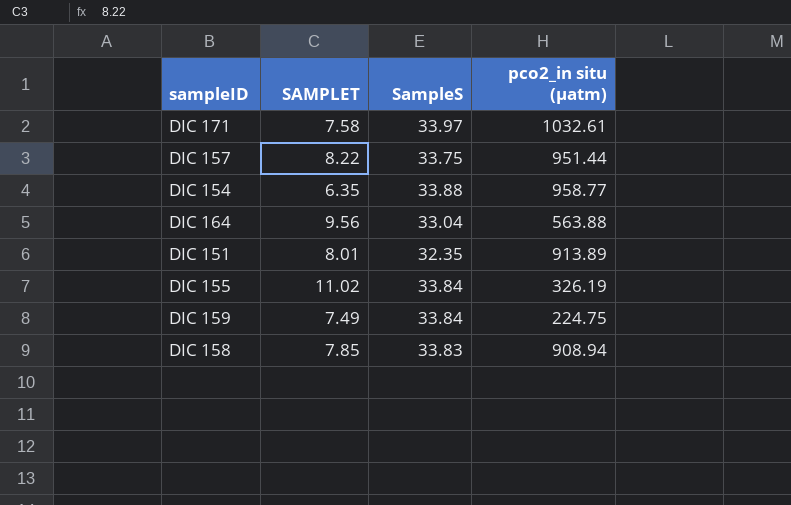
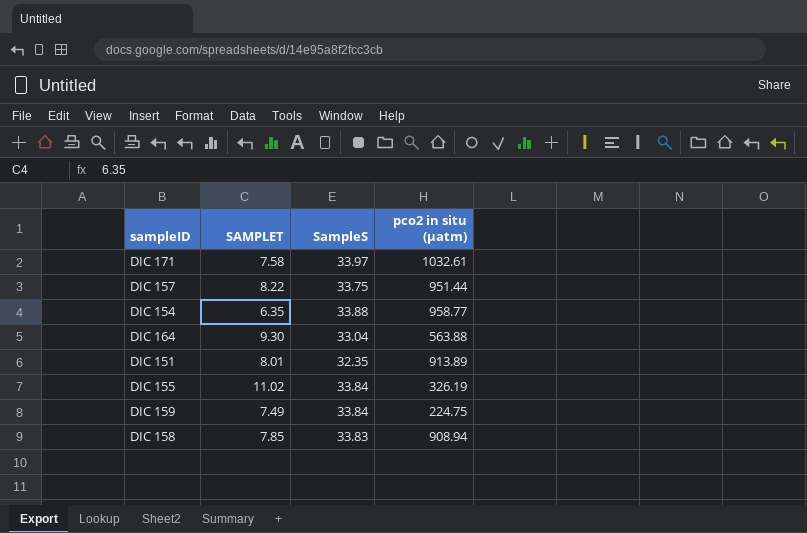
column name: pco2_in situ (µatm) -> pco2 in situ (µatm)
DIC 164 | SAMPLET: 9.56 -> 9.30

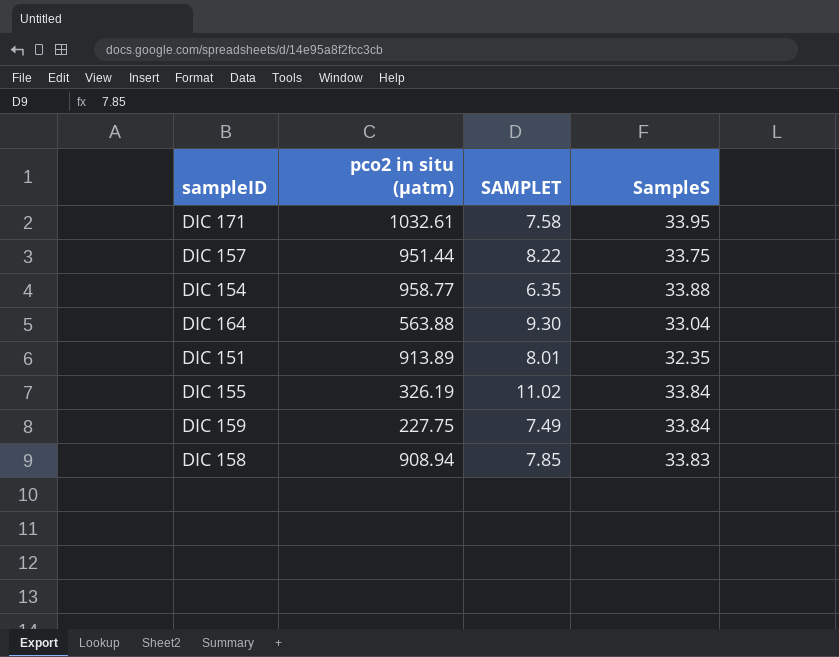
column pco2 in situ (µatm) | position: 4 -> 2
DIC 171 | SampleS: 33.97 -> 33.95
DIC 159 | pco2 in situ (µatm): 224.75 -> 227.75

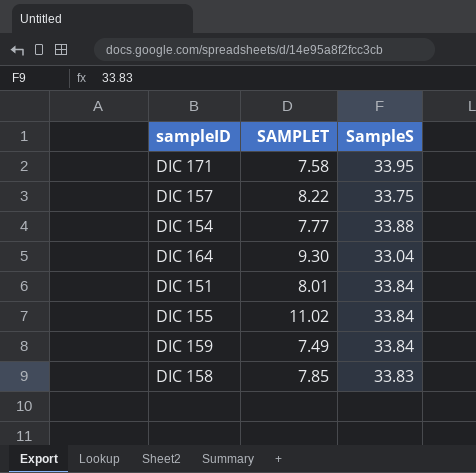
column pco2 in situ (µatm) | position: 2 -> none
DIC 154 | SAMPLET: 6.35 -> 7.77
DIC 151 | SampleS: 32.35 -> 33.84

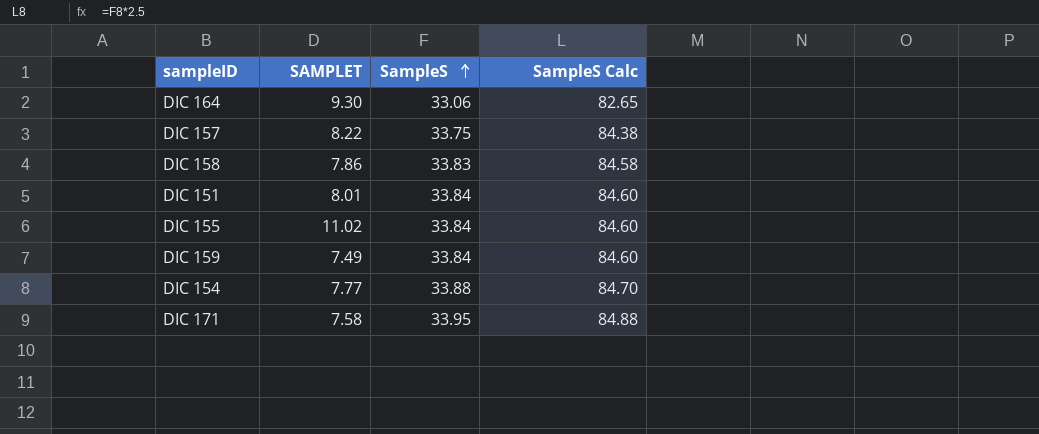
row order: none -> SampleS ascending
column SampleS Calc | formula: none -> [SampleS] * 2.5
DIC 164 | SampleS: 33.04 -> 33.06
DIC 158 | SAMPLET: 7.85 -> 7.86

